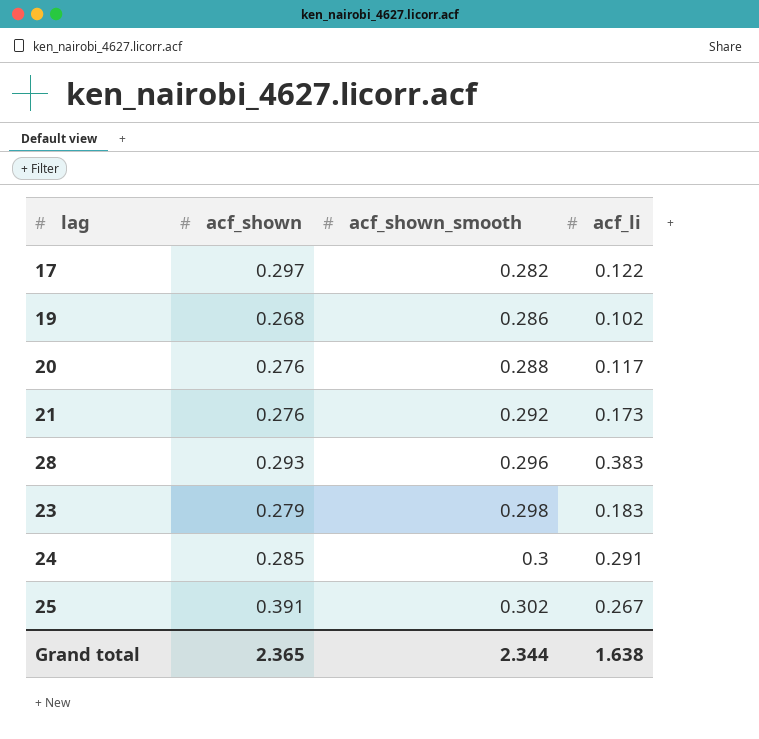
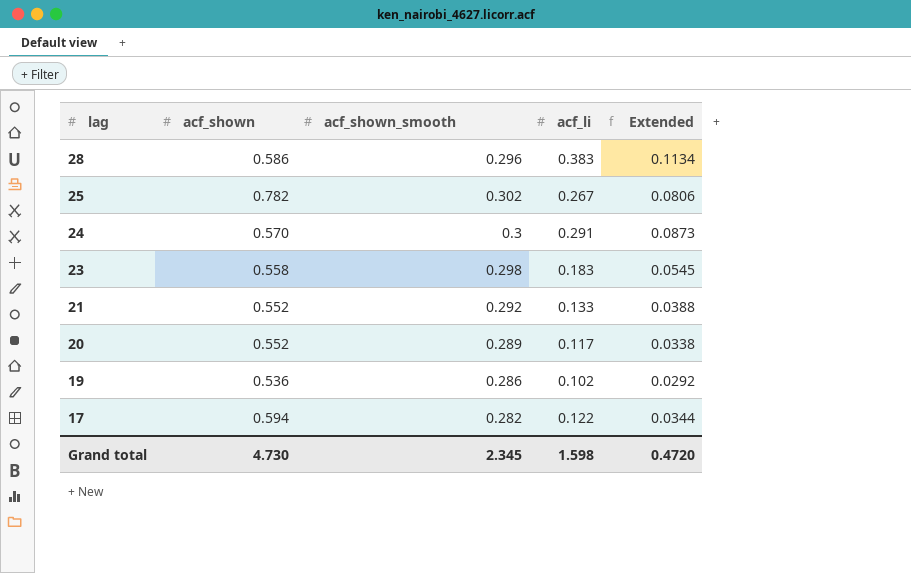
row order: acf_shown_smooth ascending -> lag descending
column Extended | formula: none -> [acf_shown_smooth] * [acf_li]
28 | acf_shown: 0.293 -> 0.586
25 | acf_shown: 0.391 -> 0.782
24 | acf_shown: 0.285 -> 0.570
23 | acf_shown: 0.279 -> 0.558
21 | acf_shown: 0.276 -> 0.552
21 | acf_li: 0.173 -> 0.133
20 | acf_shown: 0.276 -> 0.552
20 | acf_shown_smooth: 0.288 -> 0.289
19 | acf_shown: 0.268 -> 0.536
17 | acf_shown: 0.297 -> 0.594
Grand total | acf_shown: 2.365 -> 4.730
Grand total | acf_shown_smooth: 2.344 -> 2.345
Grand total | acf_li: 1.638 -> 1.598

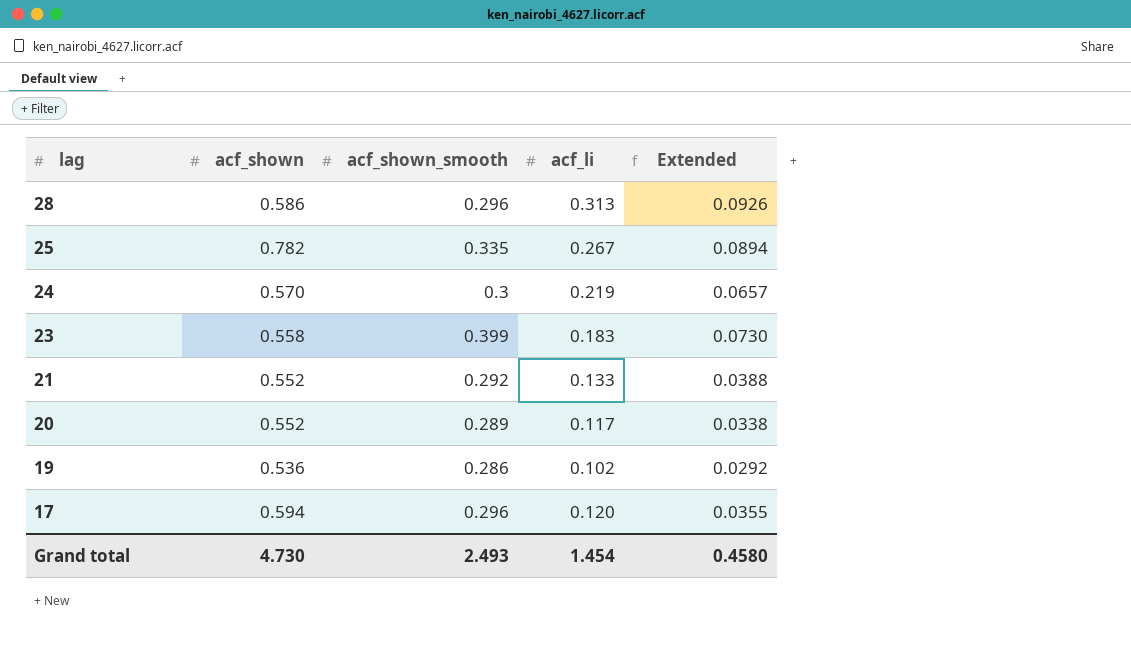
28 | acf_li: 0.383 -> 0.313
28 | Extended: 0.1134 -> 0.0926
25 | acf_shown_smooth: 0.302 -> 0.335
25 | Extended: 0.0806 -> 0.0894
24 | acf_li: 0.291 -> 0.219
24 | Extended: 0.0873 -> 0.0657
23 | acf_shown_smooth: 0.298 -> 0.399
23 | Extended: 0.0545 -> 0.0730
17 | acf_shown_smooth: 0.282 -> 0.296
17 | acf_li: 0.122 -> 0.120
17 | Extended: 0.0344 -> 0.0355
Grand total | acf_shown_smooth: 2.345 -> 2.493
Grand total | acf_li: 1.598 -> 1.454
Grand total | Extended: 0.4720 -> 0.4580

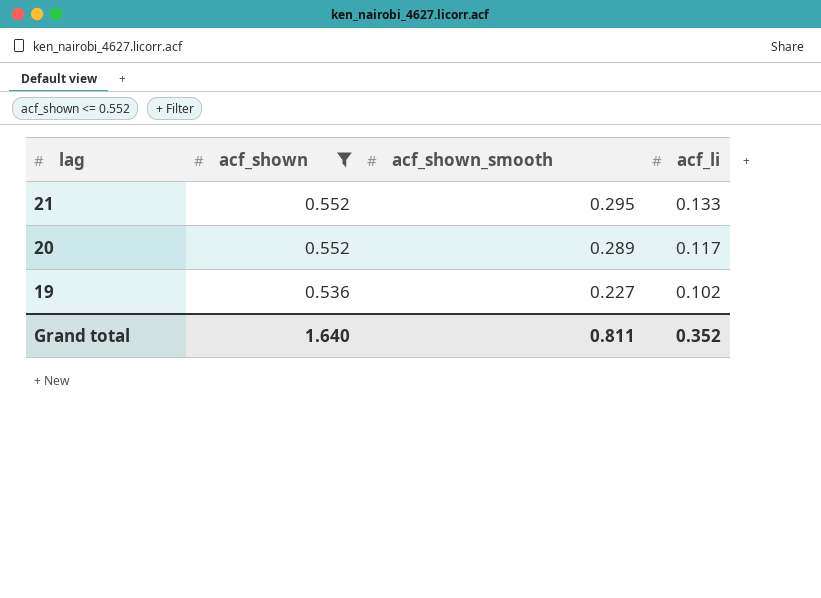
filter: none -> acf_shown <= 0.552
column Extended | formula: [acf_shown_smooth] * [acf_li] -> none
21 | acf_shown_smooth: 0.292 -> 0.295
19 | acf_shown_smooth: 0.286 -> 0.227
Grand total | acf_shown: 4.730 -> 1.640
Grand total | acf_shown_smooth: 2.493 -> 0.811
Grand total | acf_li: 1.454 -> 0.352

